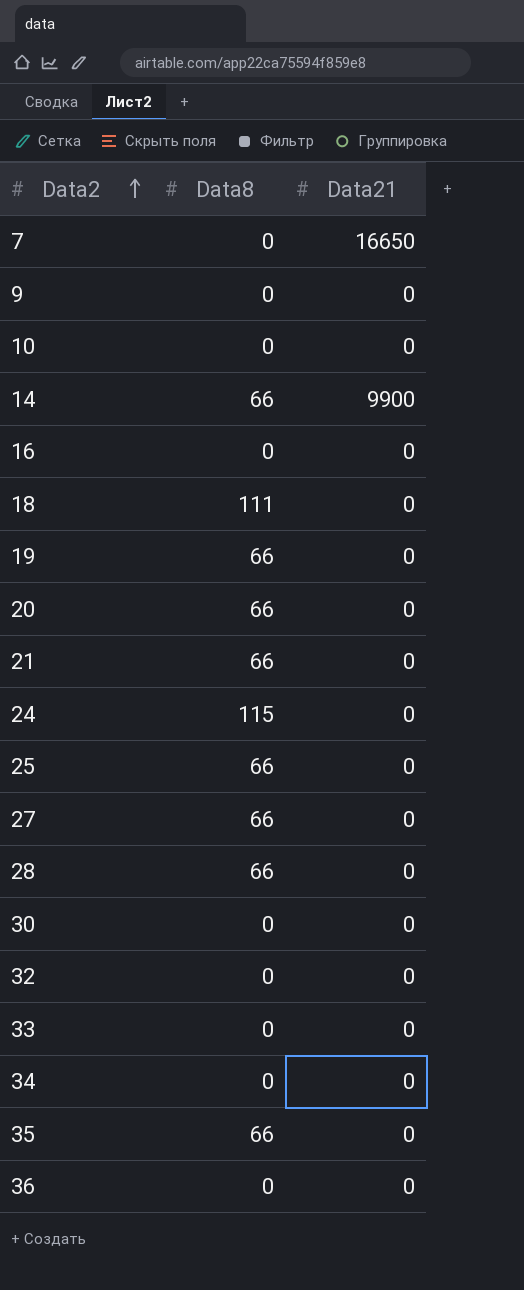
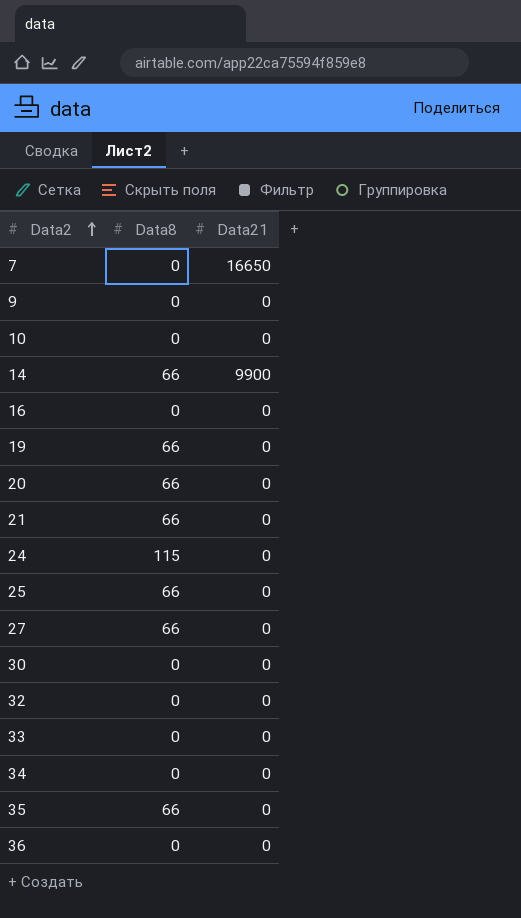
row 18: 111 | 0 -> none
row 28: 66 | 0 -> none

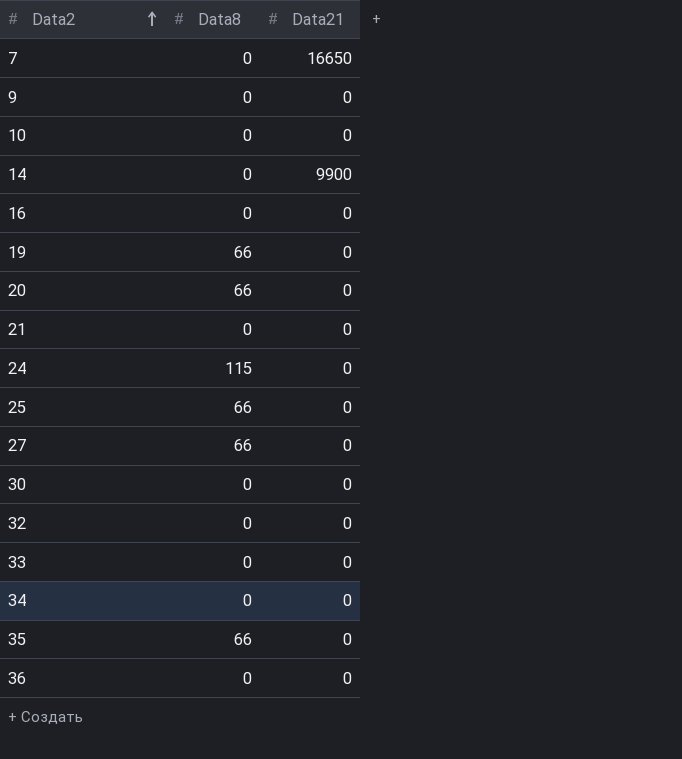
14 | Data8: 66 -> 0
21 | Data8: 66 -> 0

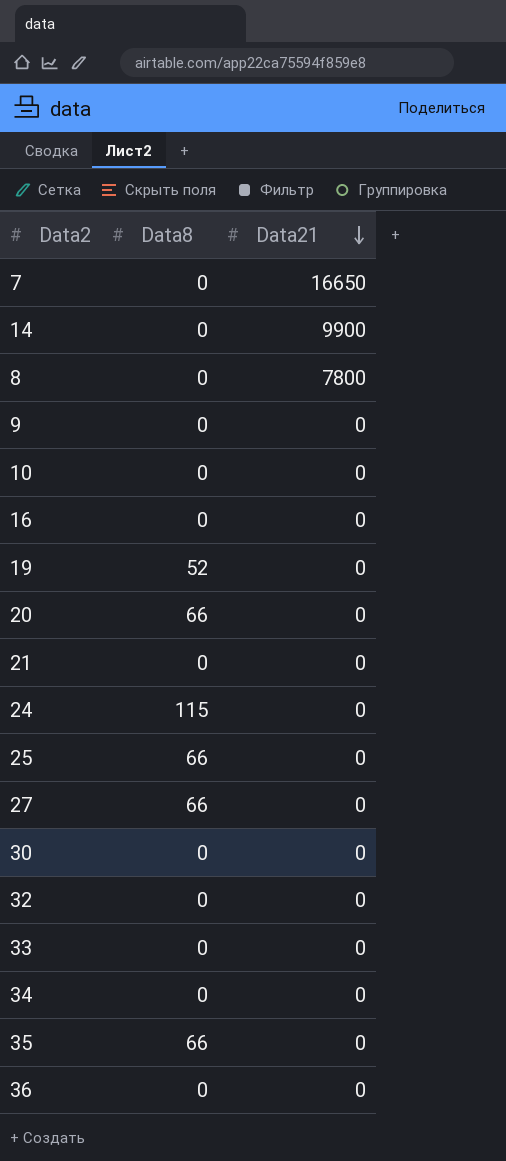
row order: Data2 ascending -> Data21 descending
row 8: none -> 0 | 7800
19 | Data8: 66 -> 52

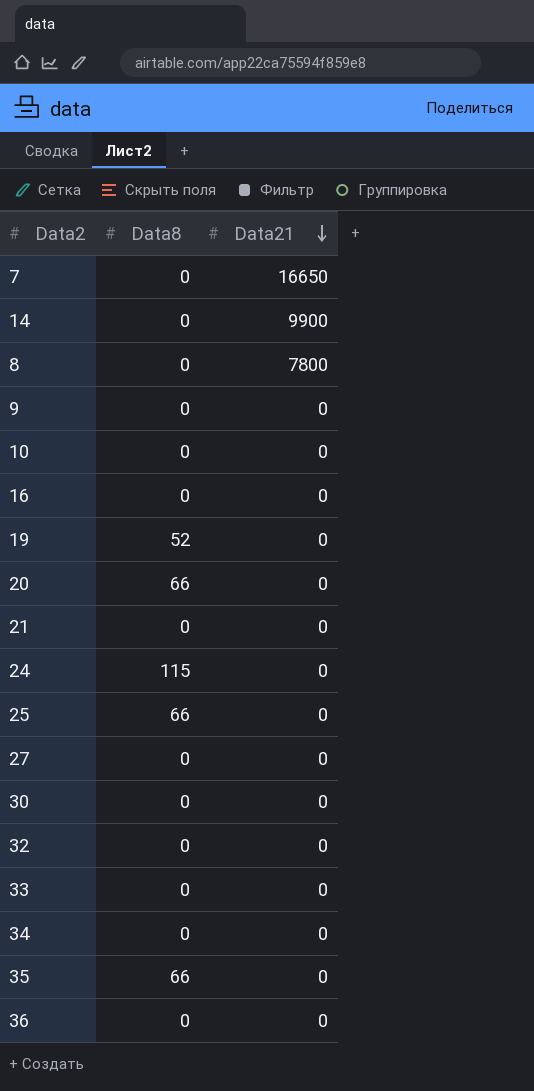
27 | Data8: 66 -> 0

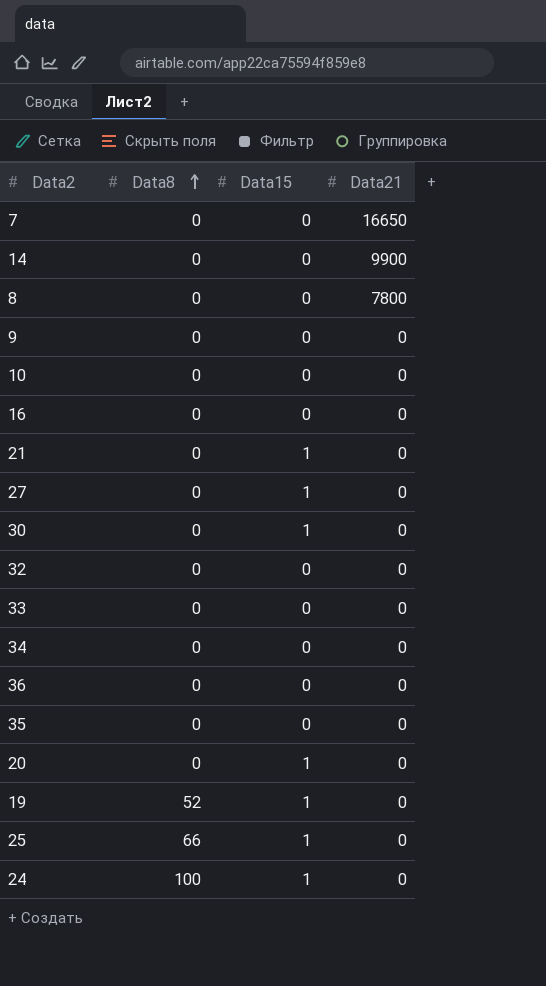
row order: Data21 descending -> Data8 ascending
column Data15 | position: none -> 3
35 | Data8: 66 -> 0
20 | Data8: 66 -> 0
24 | Data8: 115 -> 100

